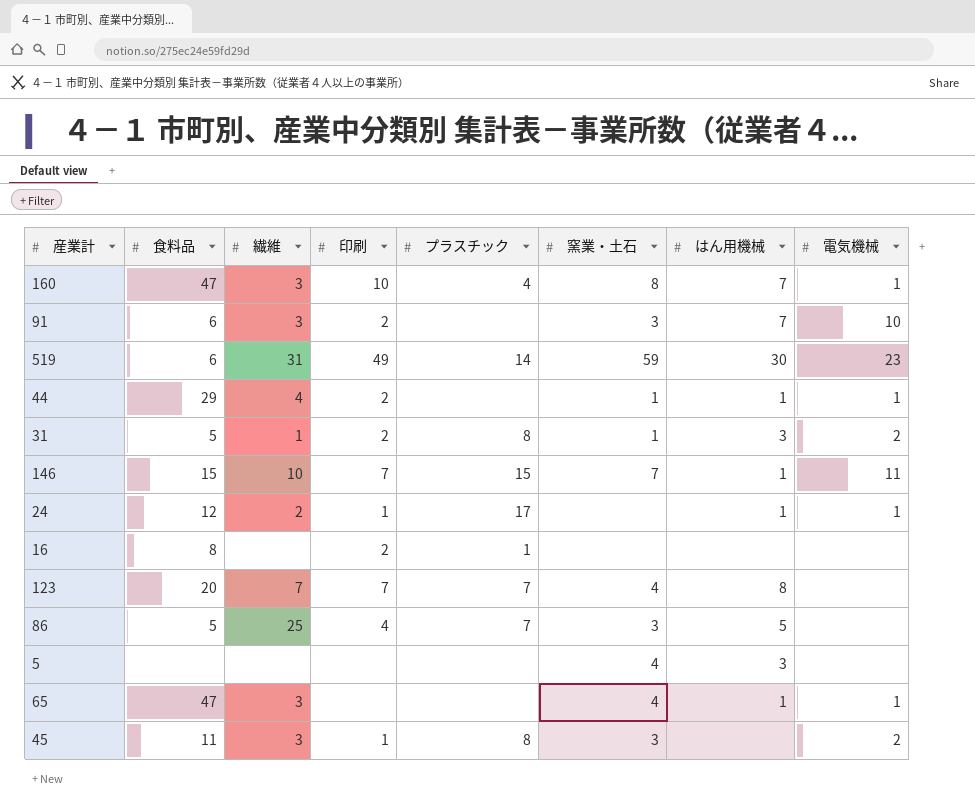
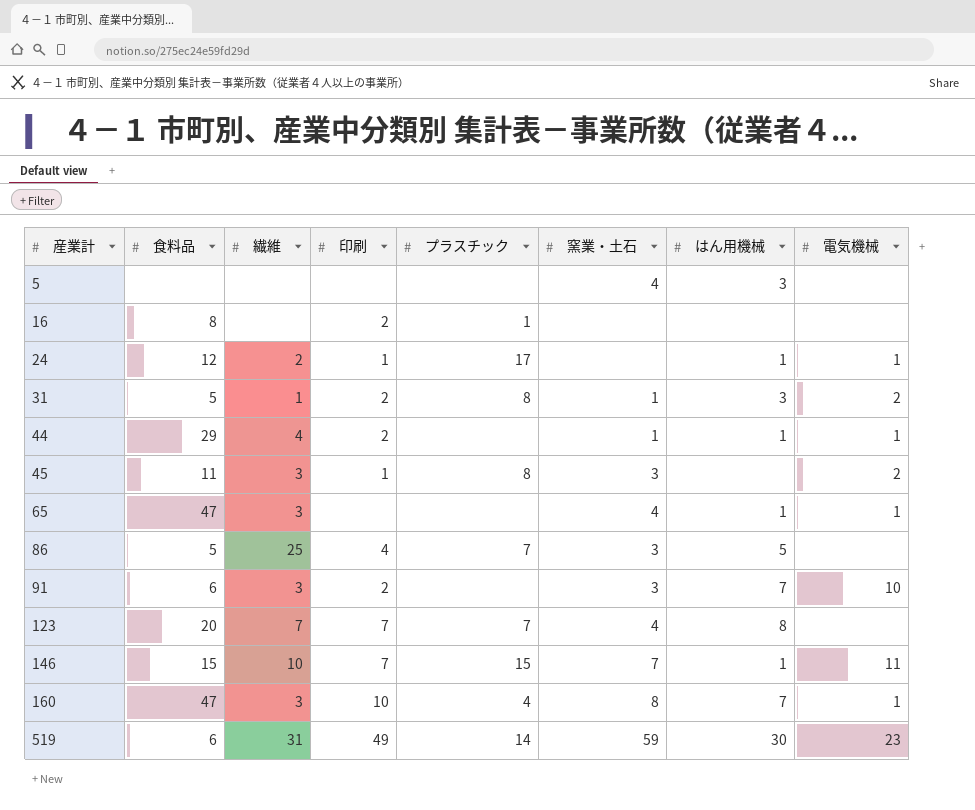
row order: none -> 産業計 ascending

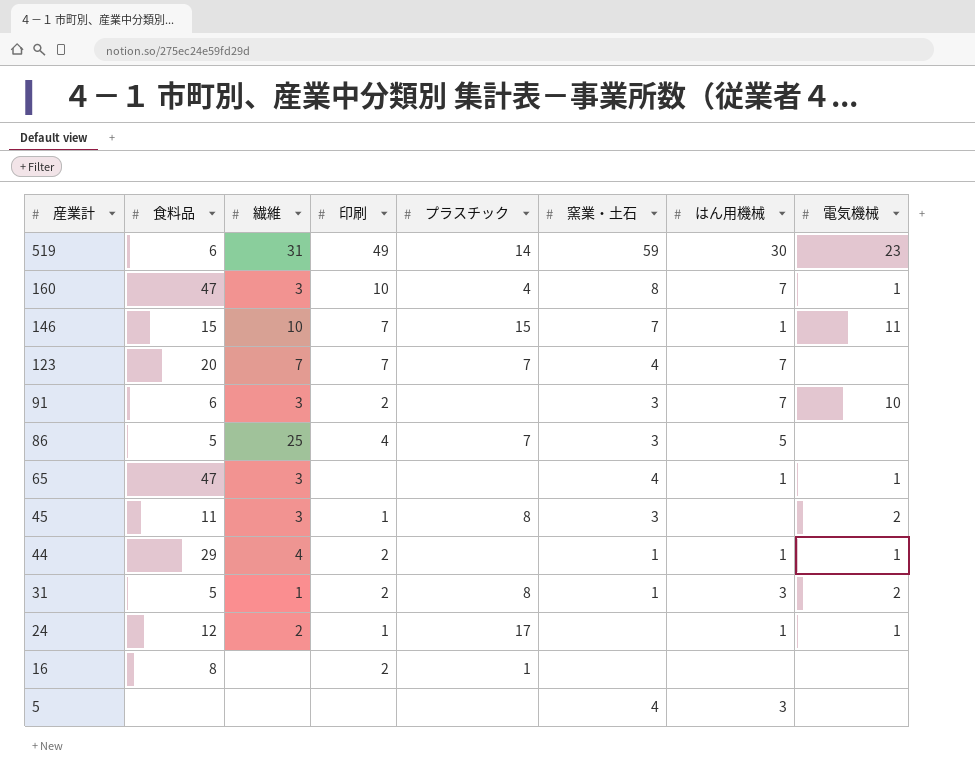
row order: 産業計 ascending -> 産業計 descending
123 | はん用機械: 8 -> 7

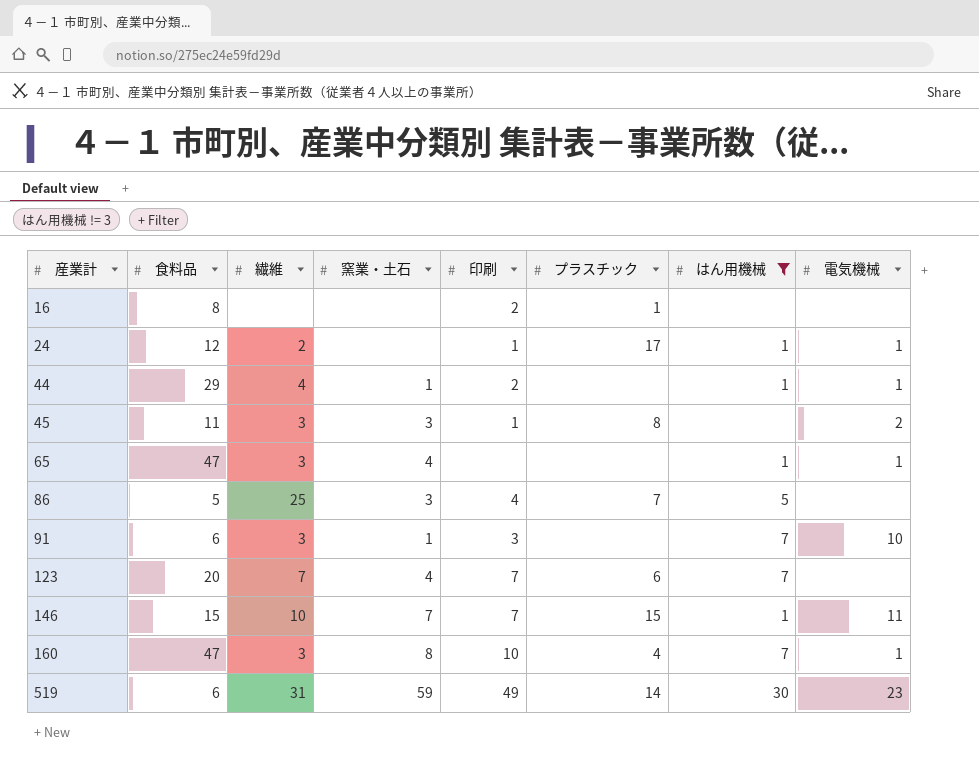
filter: none -> はん用機械 != 3
row order: 産業計 descending -> 産業計 ascending
column 窯業・土石 | position: 6 -> 4
91 | 窯業・土石: 3 -> 1
91 | 印刷: 2 -> 3
123 | プラスチック: 7 -> 6

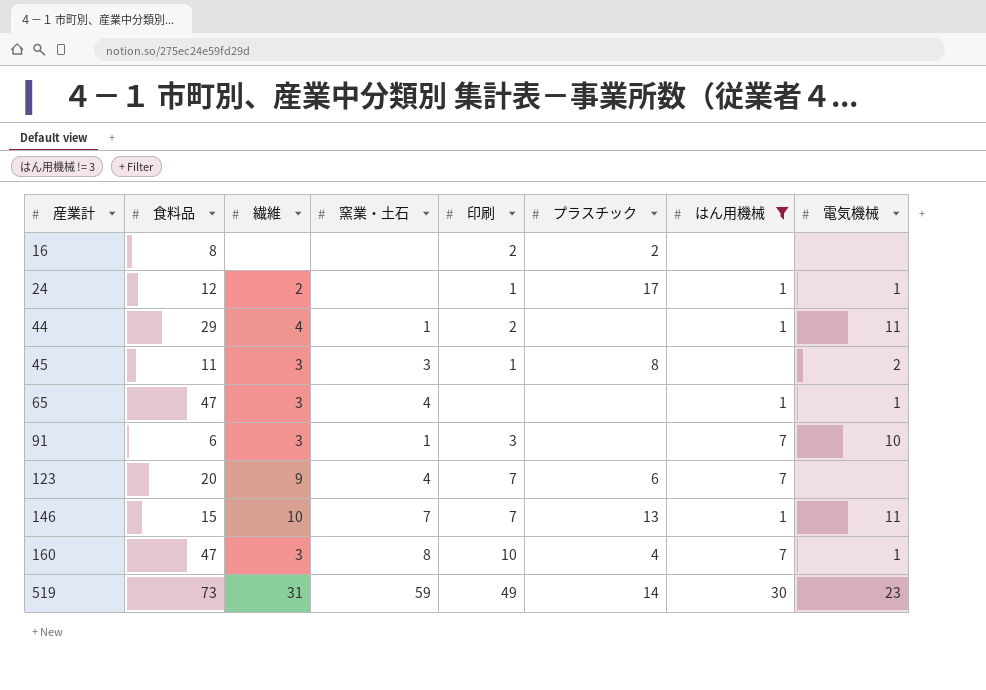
row 86: 5 | 25 | 3 | 4 | 7 | 5 | none -> none
16 | プラスチック: 1 -> 2
44 | 電気機械: 1 -> 11
123 | 繊維: 7 -> 9
146 | プラスチック: 15 -> 13
519 | 食料品: 6 -> 73

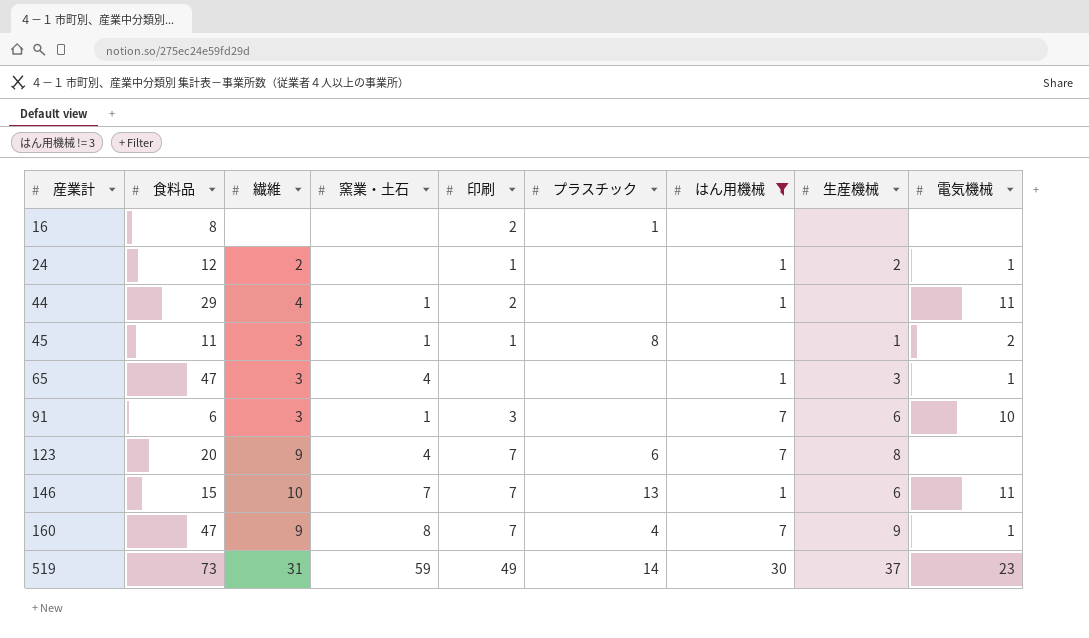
column 生産機械 | position: none -> 8
16 | プラスチック: 2 -> 1
24 | プラスチック: 17 -> none
45 | 窯業・土石: 3 -> 1
160 | 繊維: 3 -> 9
160 | 印刷: 10 -> 7

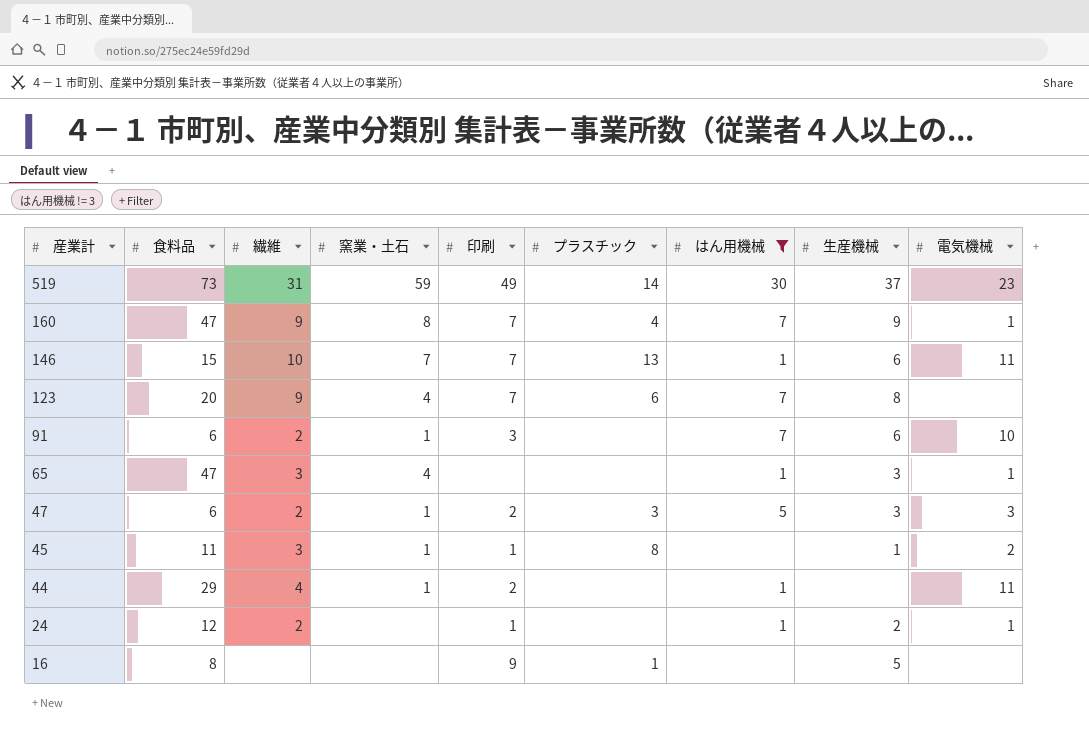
row order: 産業計 ascending -> 産業計 descending
91 | 繊維: 3 -> 2
row 47: none -> 6 | 2 | 1 | 2 | 3 | 5 | 3 | 3
16 | 印刷: 2 -> 9
16 | 生産機械: none -> 5

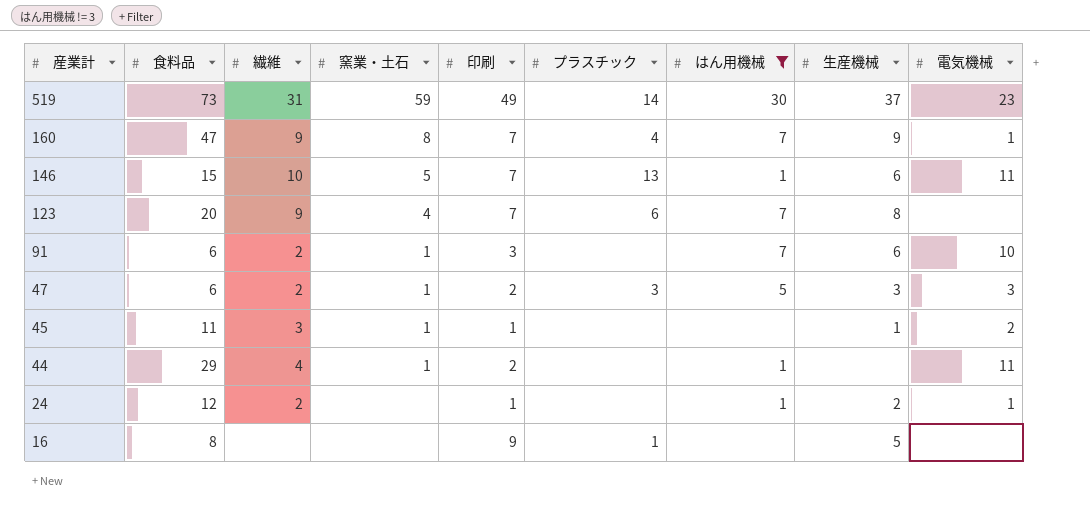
row 65: 47 | 3 | 4 | none | none | 1 | 3 | 1 -> none
146 | 窯業・土石: 7 -> 5
45 | プラスチック: 8 -> none

